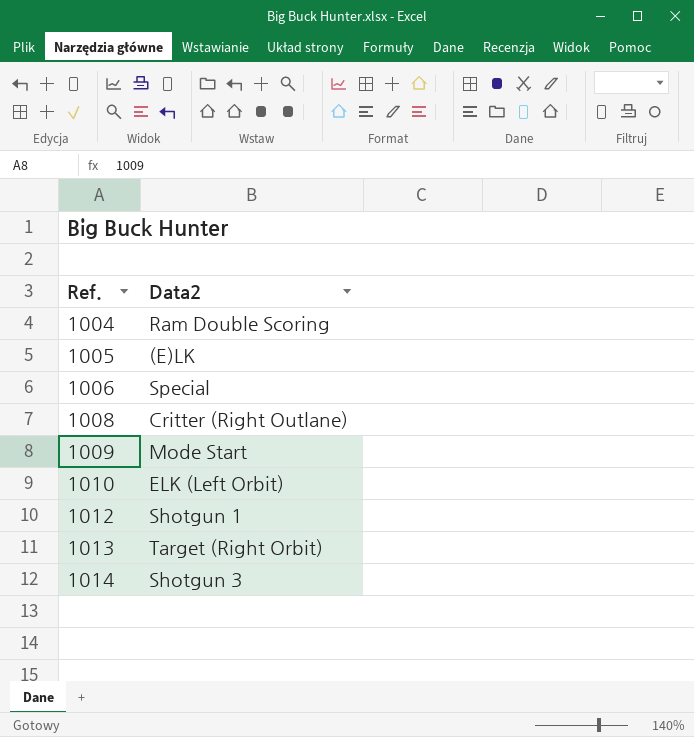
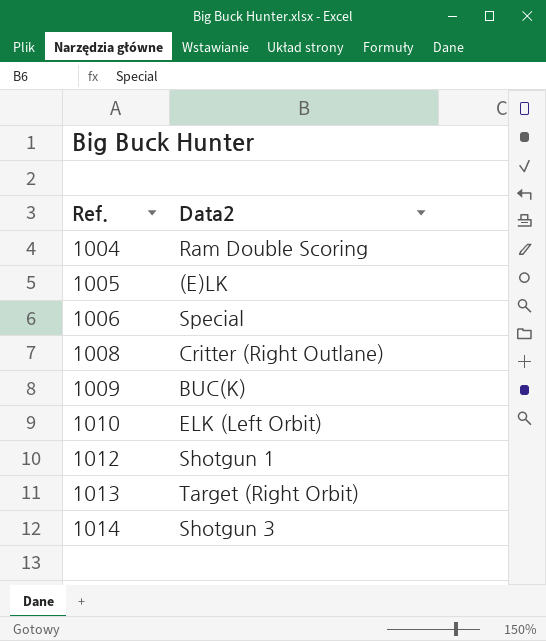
1009 | Data2: Mode Start -> BUC(K)

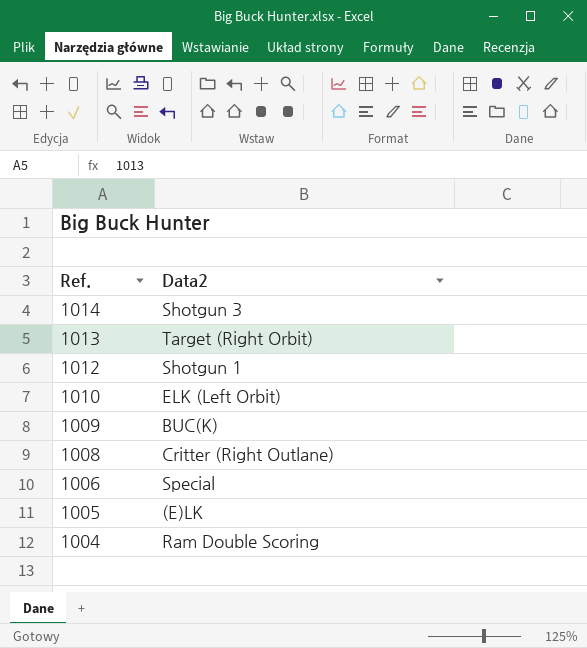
row order: Ref. ascending -> Ref. descending

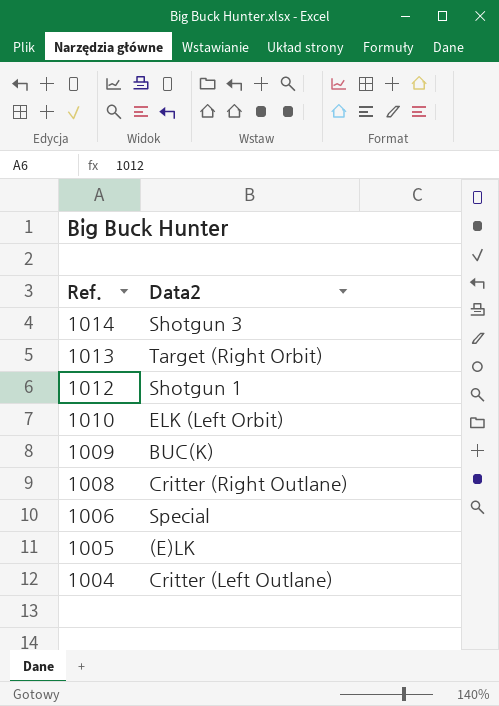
1004 | Data2: Ram Double Scoring -> Critter (Left Outlane)

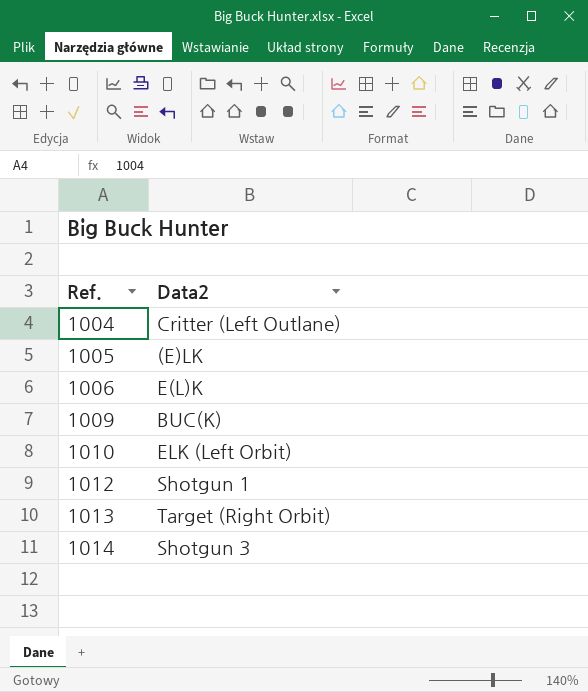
row order: Ref. descending -> Ref. ascending
row 1008: Critter (Right Outlane) -> none
1006 | Data2: Special -> E(L)K

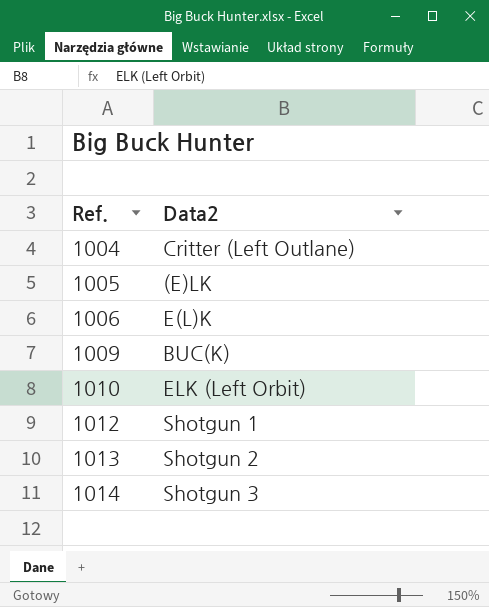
1013 | Data2: Target (Right Orbit) -> Shotgun 2

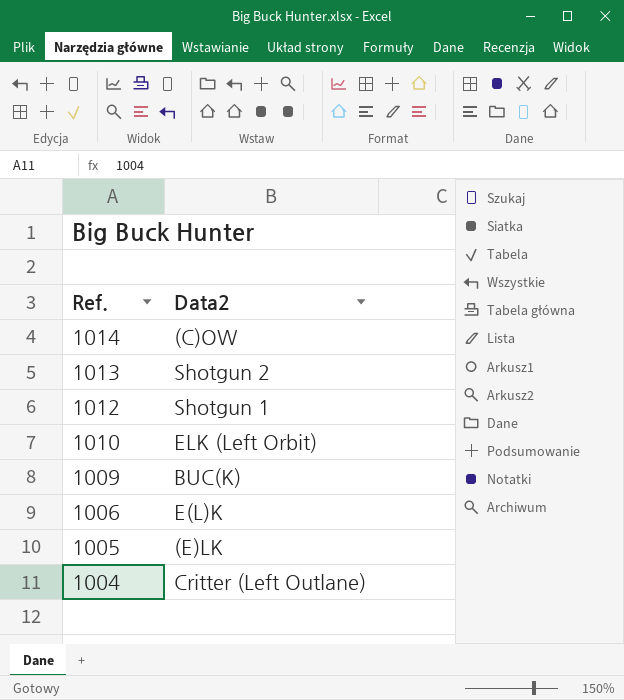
row order: Ref. ascending -> Ref. descending
1014 | Data2: Shotgun 3 -> (C)OW

